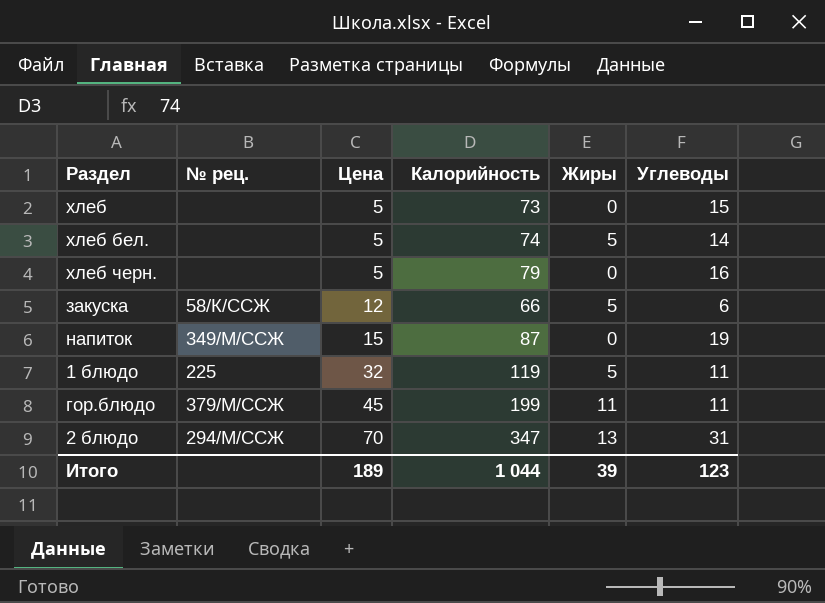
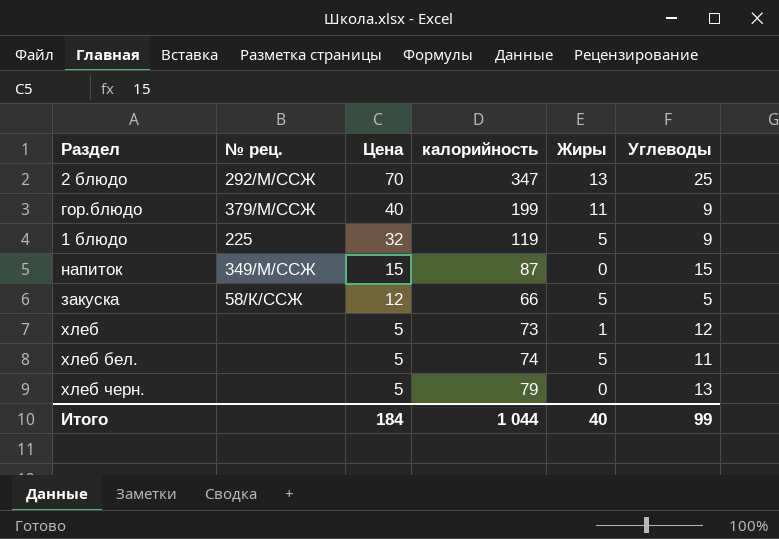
row order: Цена ascending -> Цена descending
column name: Калорийность -> калорийность
2 блюдо | № рец.: 294/М/ССЖ -> 292/М/ССЖ
2 блюдо | Углеводы: 31 -> 25
гор.блюдо | Цена: 45 -> 40
гор.блюдо | Углеводы: 11 -> 9
1 блюдо | Углеводы: 11 -> 9
напиток | Углеводы: 19 -> 15
закуска | Углеводы: 6 -> 5
хлеб | Жиры: 0 -> 1
хлеб | Углеводы: 15 -> 12
хлеб бел. | Углеводы: 14 -> 11
хлеб черн. | Углеводы: 16 -> 13
Итого | Цена: 189 -> 184
Итого | Жиры: 39 -> 40
Итого | Углеводы: 123 -> 99

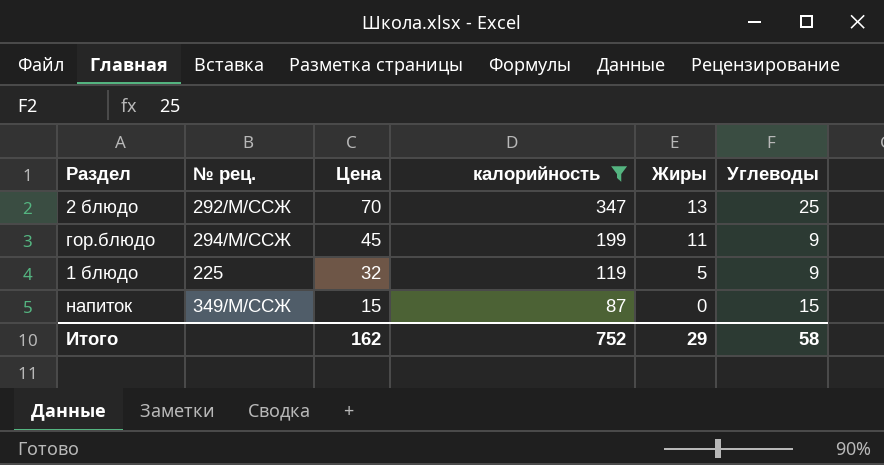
filter: none -> калорийность >= 87
гор.блюдо | № рец.: 379/М/ССЖ -> 294/М/ССЖ
гор.блюдо | Цена: 40 -> 45
Итого | Цена: 184 -> 162
Итого | калорийность: 1 044 -> 752
Итого | Жиры: 40 -> 29
Итого | Углеводы: 99 -> 58

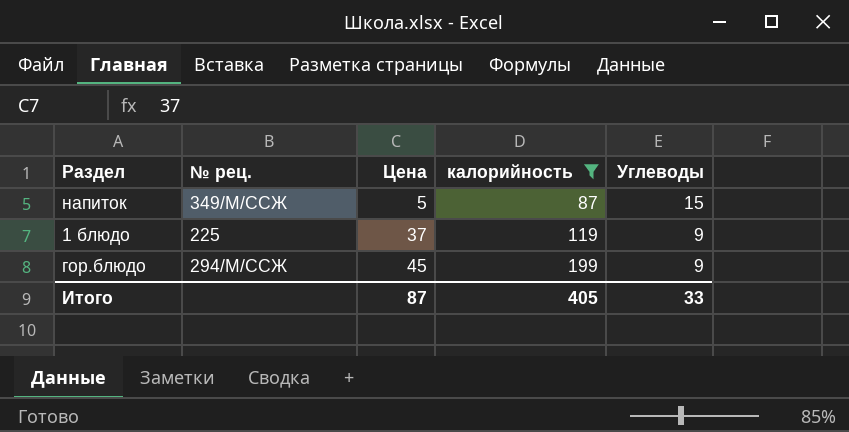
row order: Цена descending -> Цена ascending
column Жиры | position: 5 -> none
row 2 блюдо: 292/М/ССЖ | 70 | 347 | 13 | 25 -> none
напиток | Цена: 15 -> 5
1 блюдо | Цена: 32 -> 37
Итого | Цена: 162 -> 87
Итого | калорийность: 752 -> 405
Итого | Углеводы: 58 -> 33

